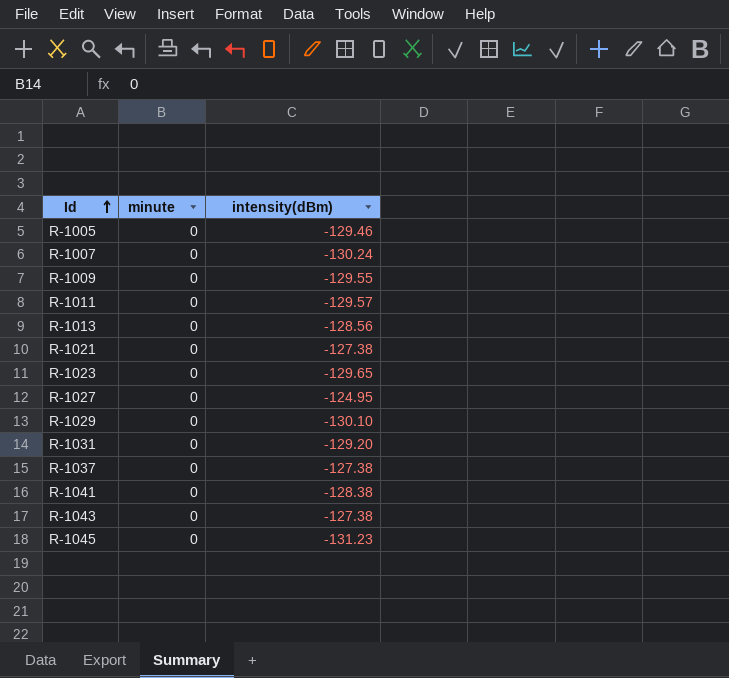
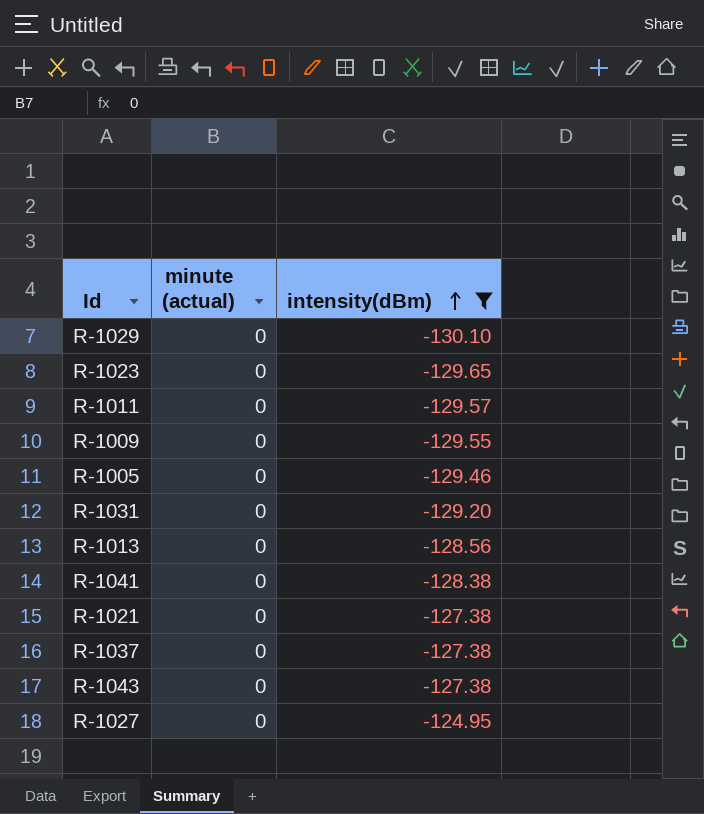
filter: none -> intensity(dBm) >= -130.10
row order: Id ascending -> intensity(dBm) ascending
column name: minute -> minute (actual)

